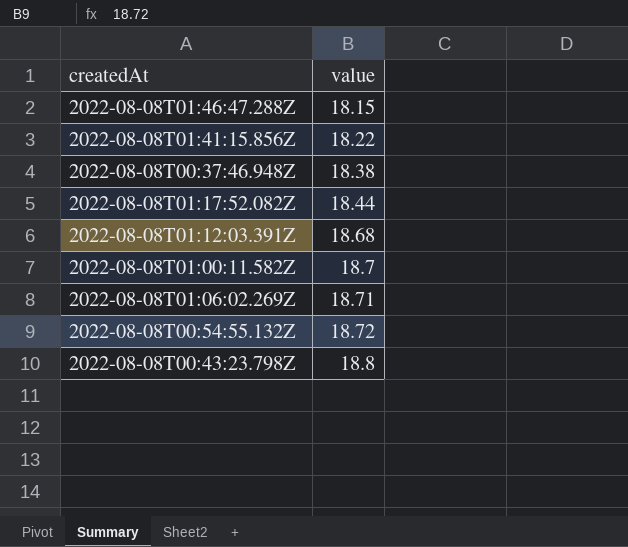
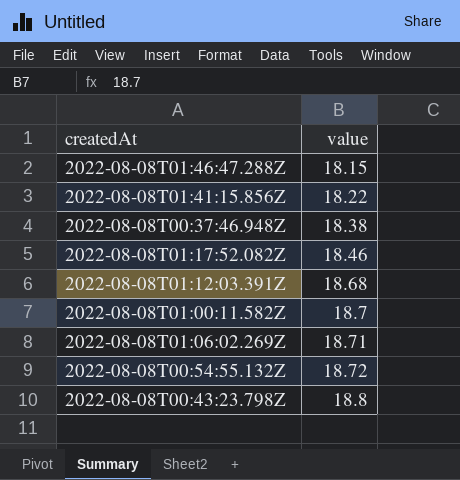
2022-08-08T01:17:52.082Z | value: 18.44 -> 18.46

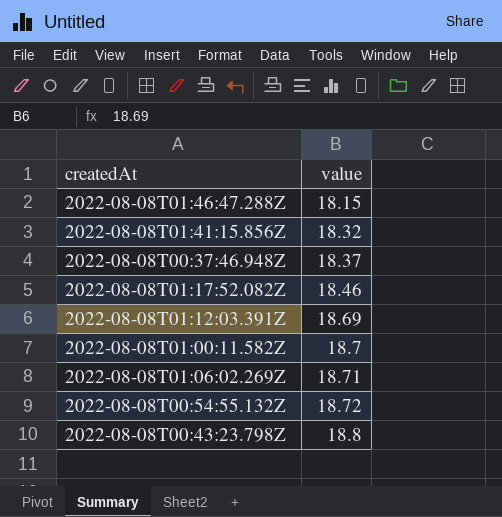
2022-08-08T01:41:15.856Z | value: 18.22 -> 18.32
2022-08-08T00:37:46.948Z | value: 18.38 -> 18.37
2022-08-08T01:12:03.391Z | value: 18.68 -> 18.69

